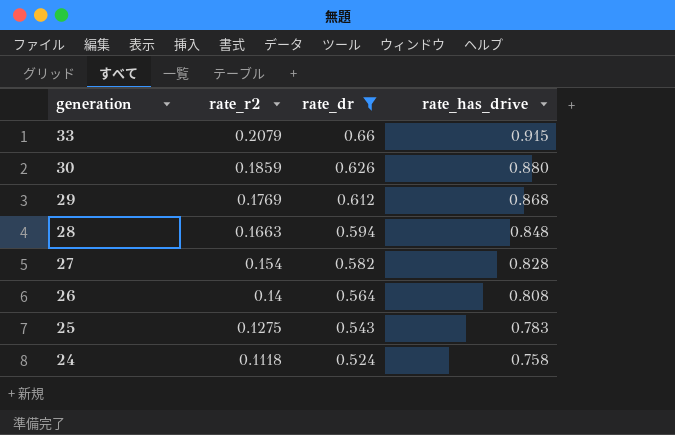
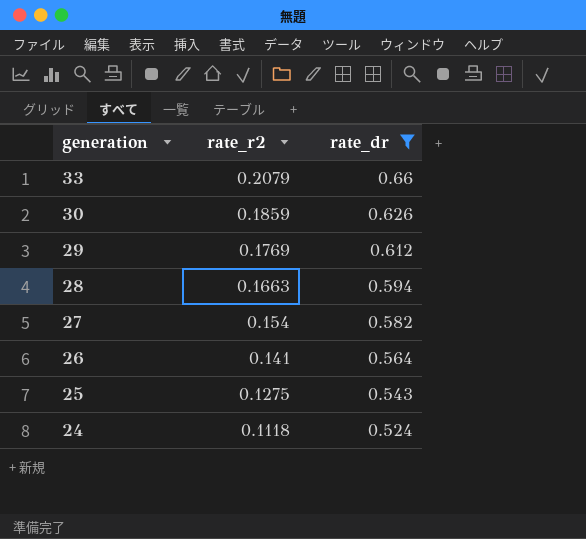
column rate_has_drive | position: 4 -> none
26 | rate_r2: 0.14 -> 0.141

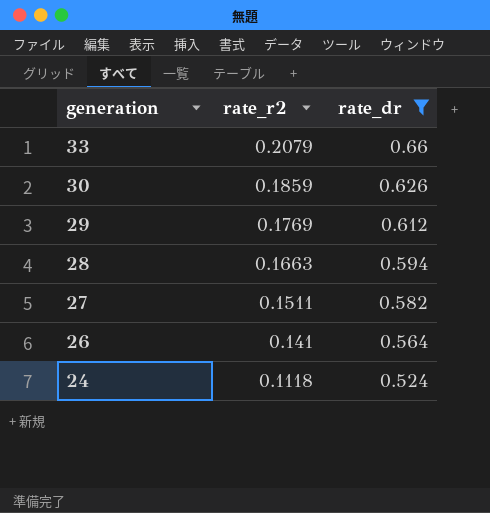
row 25: 0.1275 | 0.543 -> none
27 | rate_r2: 0.154 -> 0.1511

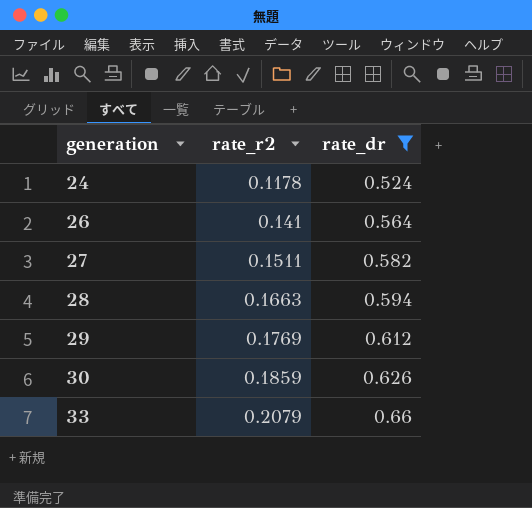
row order: generation descending -> generation ascending
24 | rate_r2: 0.1118 -> 0.1178

